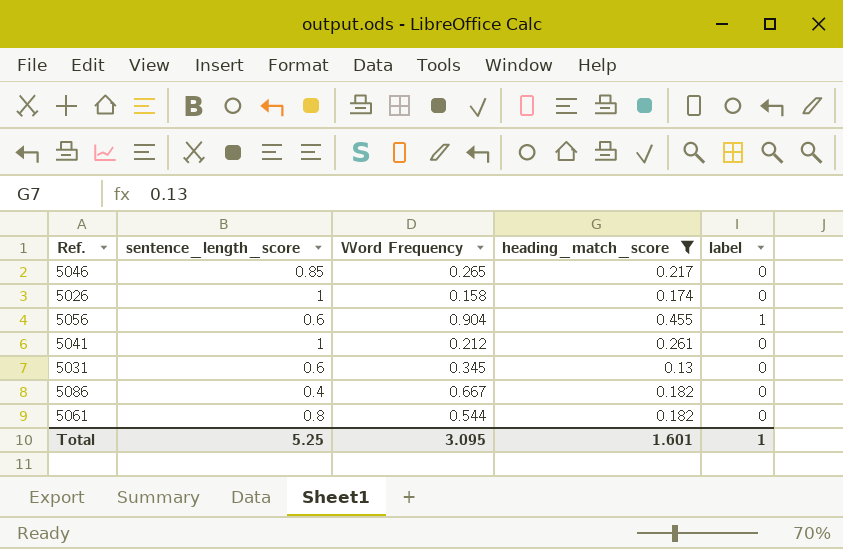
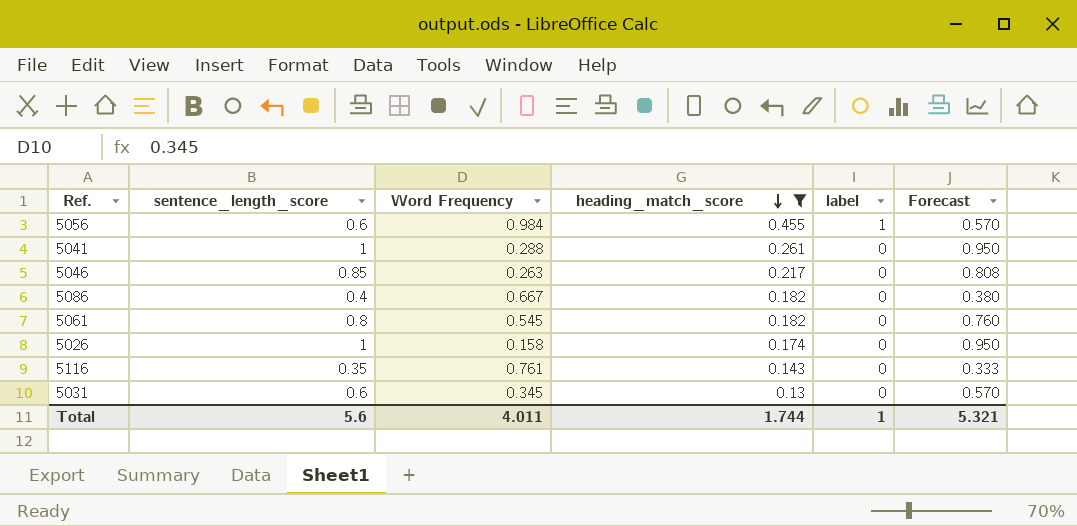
row order: none -> heading_match_score descending
column Forecast | formula: none -> [sentence_length_score] * 0.95
5056 | Word Frequency: 0.904 -> 0.984
5041 | Word Frequency: 0.212 -> 0.288
5046 | Word Frequency: 0.265 -> 0.263
5061 | Word Frequency: 0.544 -> 0.545
row 5116: none -> 0.35 | 0.761 | 0.143 | 0 | 0.333
Total | sentence_length_score: 5.25 -> 5.6
Total | Word Frequency: 3.095 -> 4.011
Total | heading_match_score: 1.601 -> 1.744

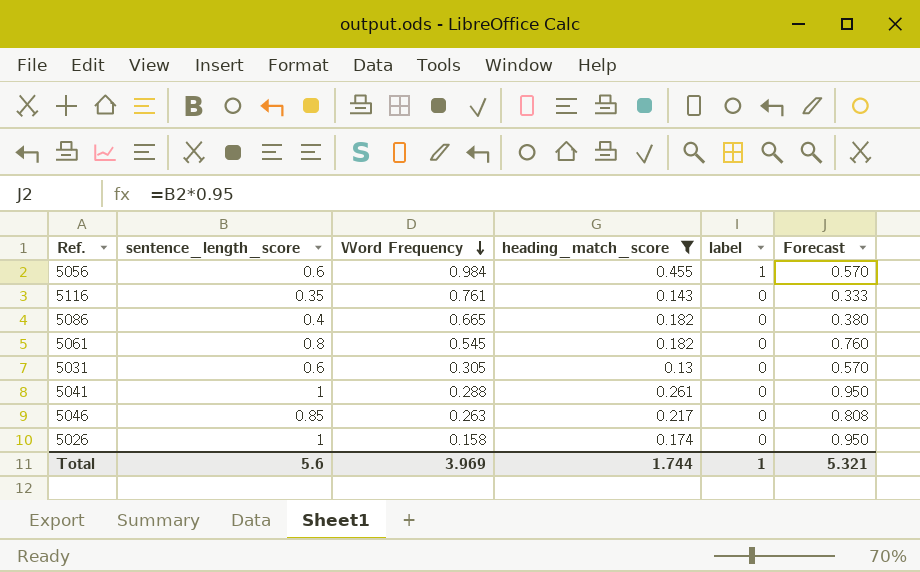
row order: heading_match_score descending -> Word Frequency descending
5086 | Word Frequency: 0.667 -> 0.665
5031 | Word Frequency: 0.345 -> 0.305
Total | Word Frequency: 4.011 -> 3.969

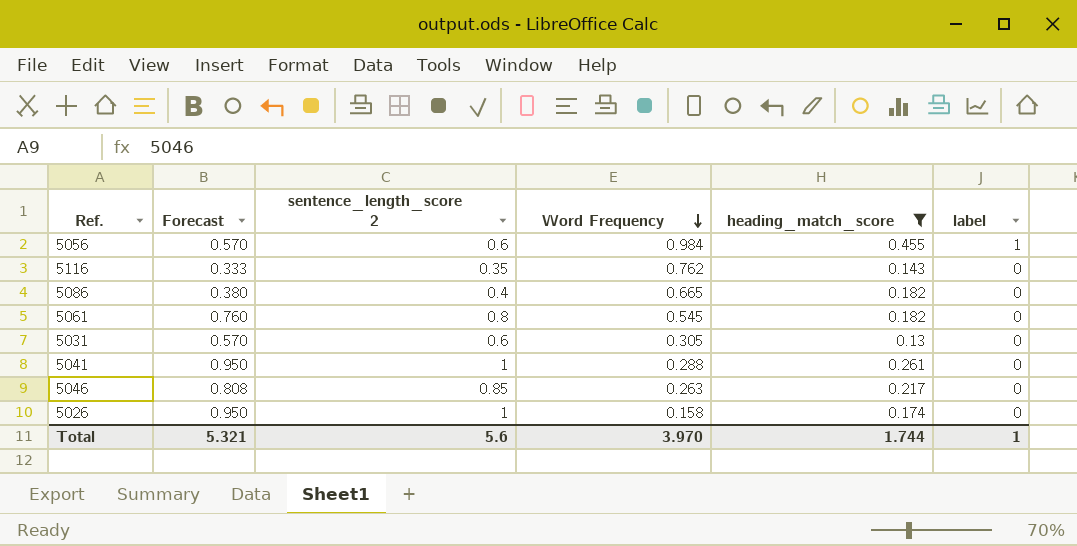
column Forecast | position: 6 -> 2
column name: sentence_length_score -> sentence_length_score 2
5116 | Word Frequency: 0.761 -> 0.762
Total | Word Frequency: 3.969 -> 3.970

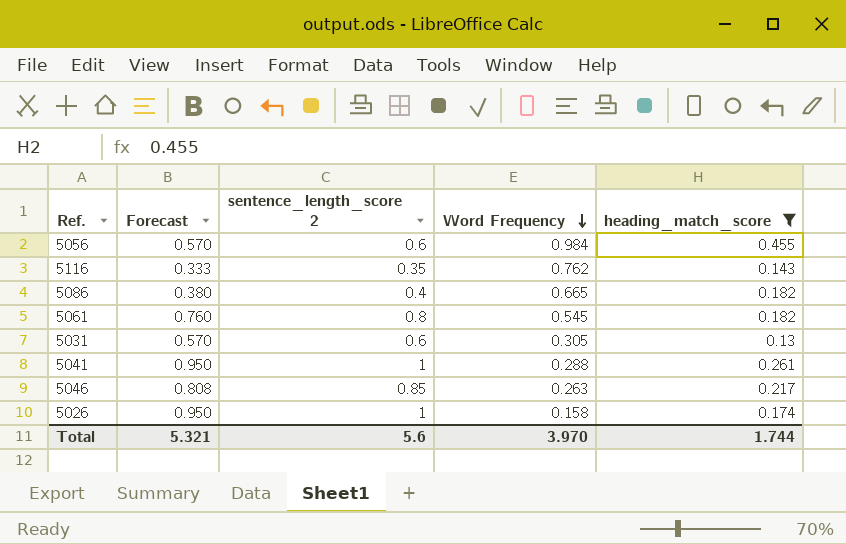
column label | position: 6 -> none

